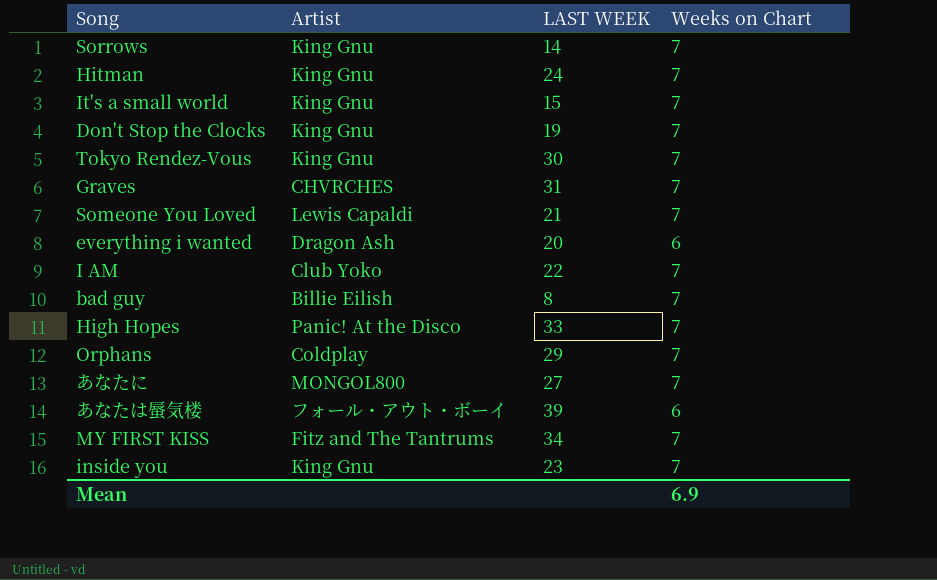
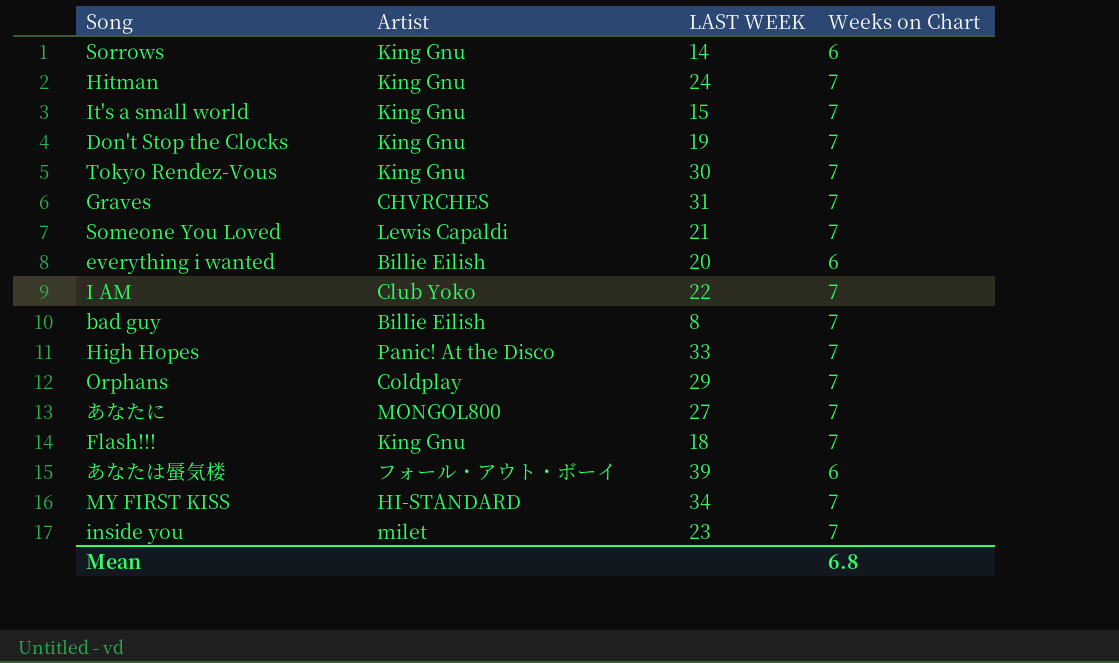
Sorrows | Weeks on Chart: 7 -> 6
everything i wanted | Artist: Dragon Ash -> Billie Eilish
row Flash!!!: none -> King Gnu | 18 | 7
MY FIRST KISS | Artist: Fitz and The Tantrums -> HI-STANDARD
inside you | Artist: King Gnu -> milet
Mean | Weeks on Chart: 6.9 -> 6.8

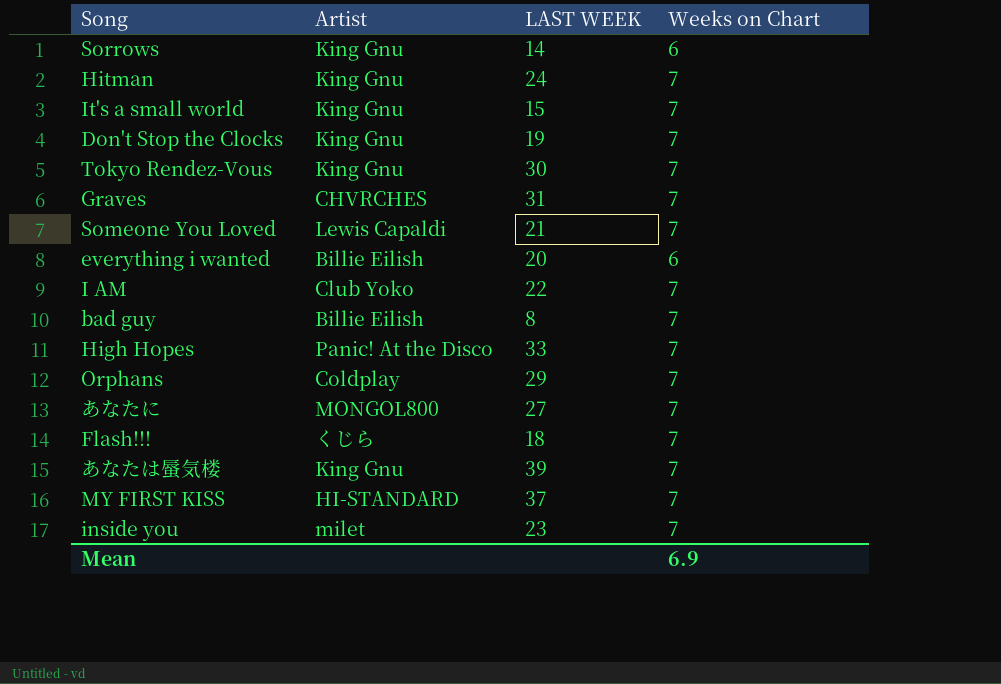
Flash!!! | Artist: King Gnu -> くじら
あなたは蜃気楼 | Artist: フォール・アウト・ボーイ -> King Gnu
あなたは蜃気楼 | Weeks on Chart: 6 -> 7
MY FIRST KISS | LAST WEEK: 34 -> 37
Mean | Weeks on Chart: 6.8 -> 6.9

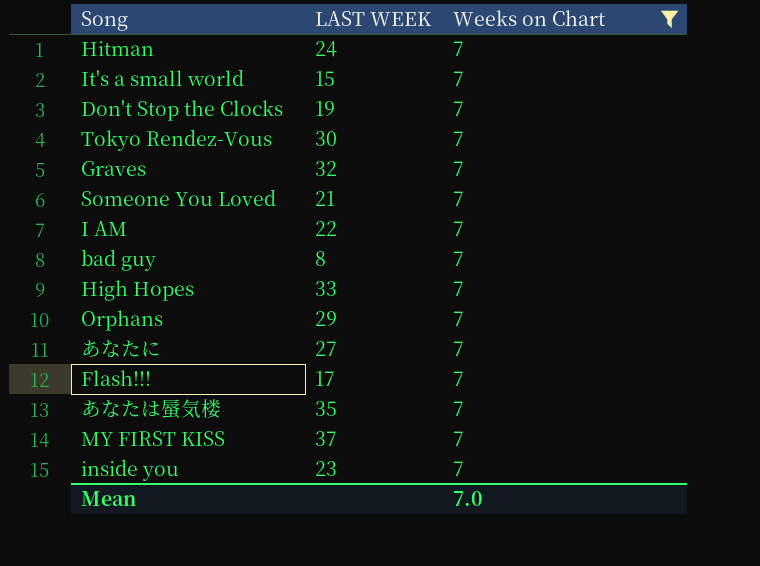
filter: none -> Weeks on Chart = 7
column Artist | position: 2 -> none
Graves | LAST WEEK: 31 -> 32
Flash!!! | LAST WEEK: 18 -> 17
あなたは蜃気楼 | LAST WEEK: 39 -> 35
Mean | Weeks on Chart: 6.9 -> 7.0

